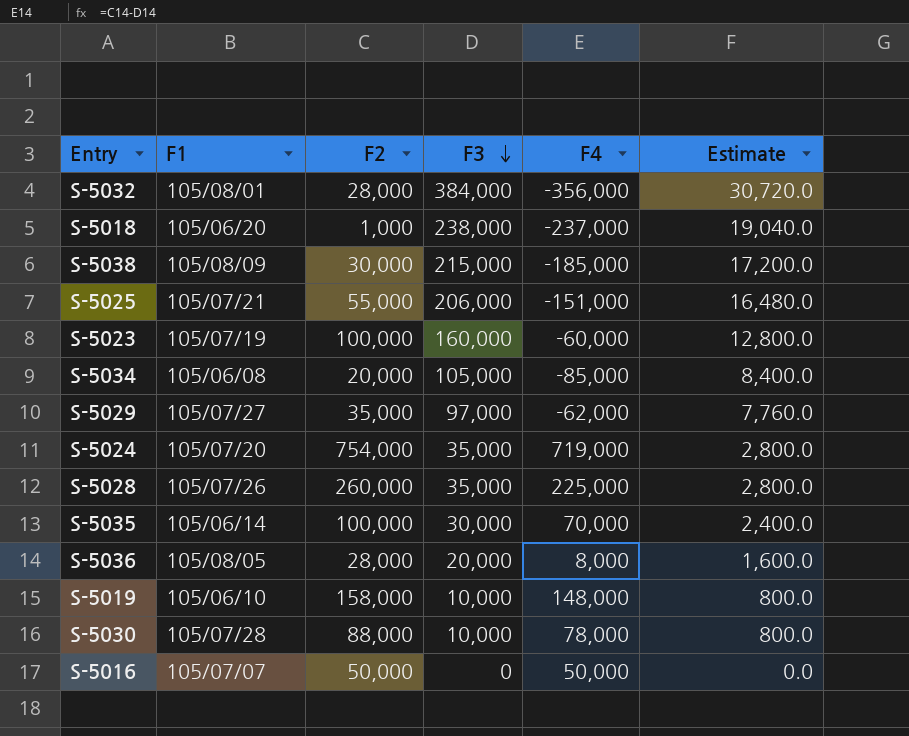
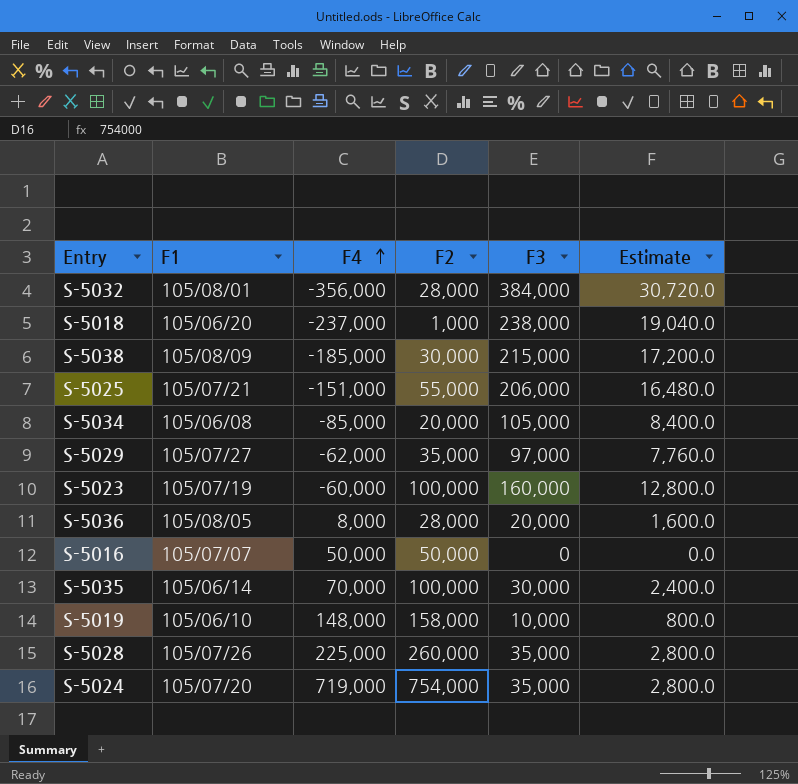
row order: F3 descending -> F4 ascending
column F4 | position: 5 -> 3
row S-5030: 105/07/28 | 88,000 | 10,000 | 78,000 | 800.0 -> none

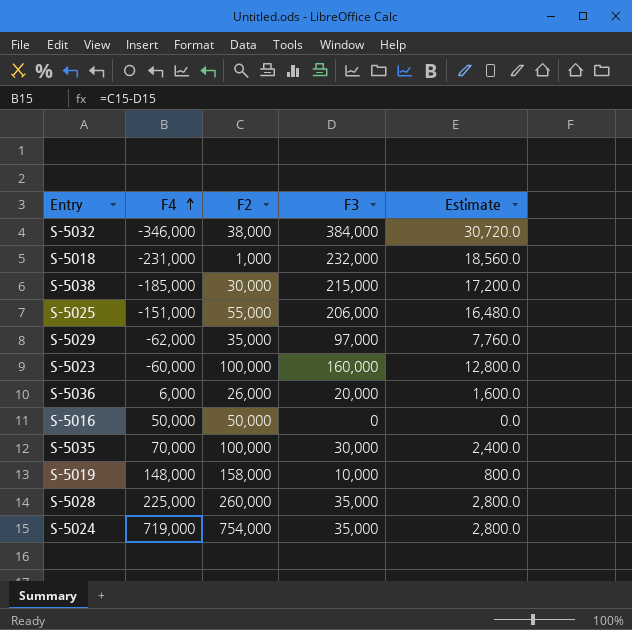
column F1 | position: 2 -> none
row S-5034: 105/06/08 | -85,000 | 20,000 | 105,000 | 8,400.0 -> none
S-5032 | F4: -356,000 -> -346,000
S-5032 | F2: 28,000 -> 38,000
S-5018 | F4: -237,000 -> -231,000
S-5018 | F3: 238,000 -> 232,000
S-5018 | Estimate: 19,040.0 -> 18,560.0
S-5036 | F4: 8,000 -> 6,000
S-5036 | F2: 28,000 -> 26,000

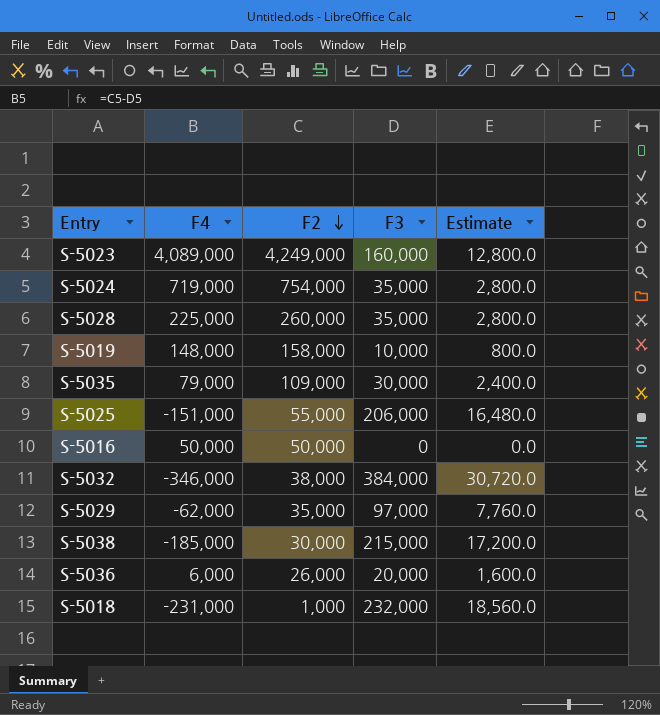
row order: F4 ascending -> F2 descending
S-5023 | F4: -60,000 -> 4,089,000
S-5023 | F2: 100,000 -> 4,249,000
S-5035 | F4: 70,000 -> 79,000
S-5035 | F2: 100,000 -> 109,000

